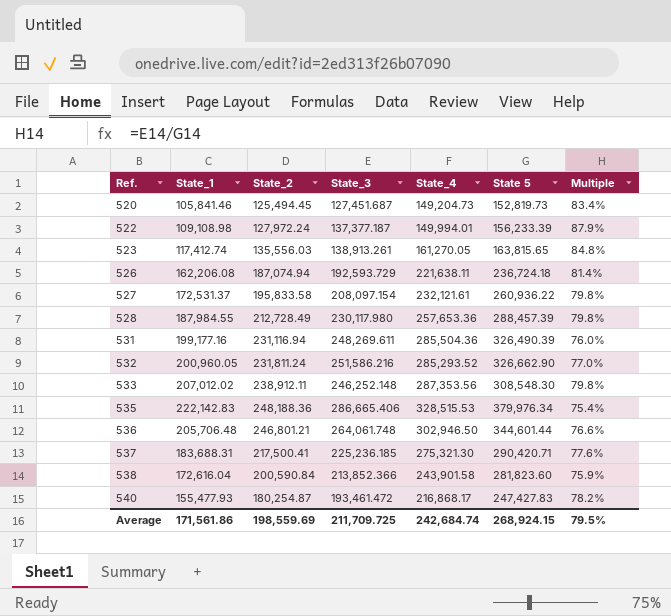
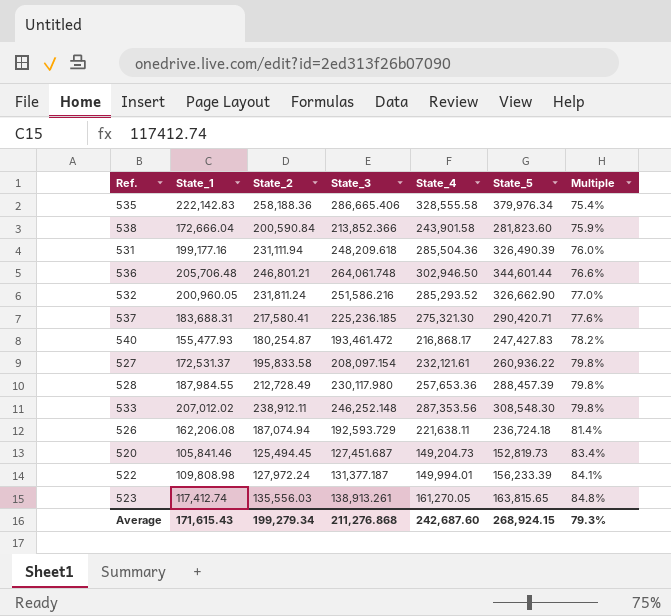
row order: Ref. ascending -> Multiple ascending
column name: State 5 -> State_5
535 | State_2: 248,188.36 -> 258,188.36
535 | State_4: 328,515.53 -> 328,555.58
538 | State_1: 172,616.04 -> 172,666.04
531 | State_2: 231,116.94 -> 231,111.94
531 | State_3: 248,269.611 -> 248,209.618
537 | State_2: 217,500.41 -> 217,580.41
522 | State_1: 109,108.98 -> 109,808.98
522 | State_3: 137,377.187 -> 131,377.187
522 | Multiple: 87.9% -> 84.1%
Average | State_1: 171,561.86 -> 171,615.43
Average | State_2: 198,559.69 -> 199,279.34
Average | State_3: 211,709.725 -> 211,276.868
Average | State_4: 242,684.74 -> 242,687.60
Average | Multiple: 79.5% -> 79.3%

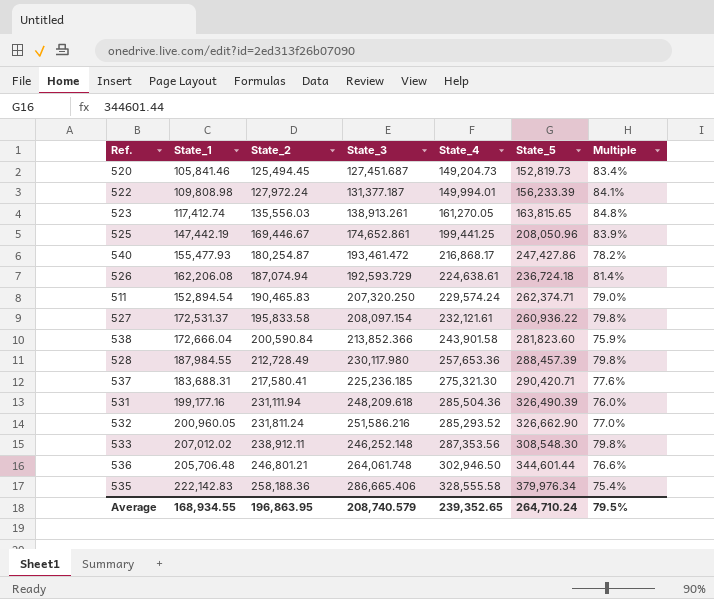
row order: Multiple ascending -> State_2 ascending
row 525: none -> 147,442.19 | 169,446.67 | 174,652.861 | 199,441.25 | 208,050.96 | 83.9%
540 | State_5: 247,427.83 -> 247,427.86
526 | State_4: 221,638.11 -> 224,638.61
row 511: none -> 152,894.54 | 190,465.83 | 207,320.250 | 229,574.24 | 262,374.71 | 79.0%
Average | State_1: 171,615.43 -> 168,934.55
Average | State_2: 199,279.34 -> 196,863.95
Average | State_3: 211,276.868 -> 208,740.579
Average | State_4: 242,687.60 -> 239,352.65
Average | State_5: 268,924.15 -> 264,710.24
Average | Multiple: 79.3% -> 79.5%

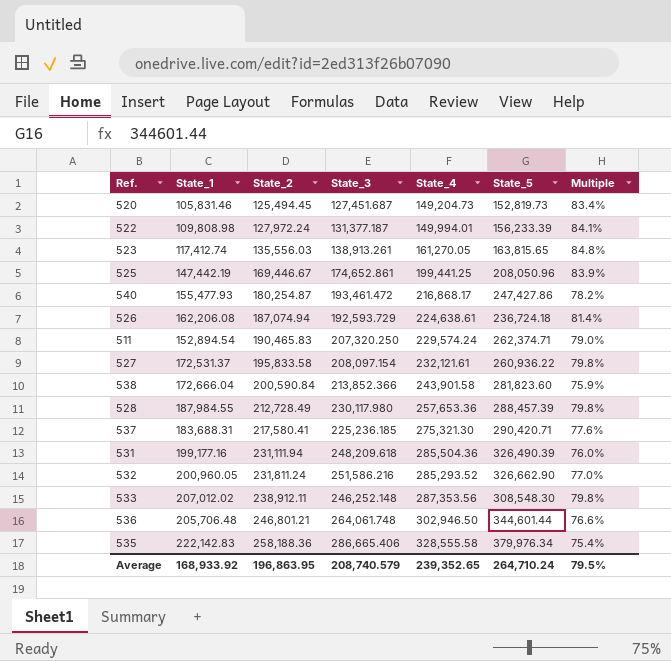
520 | State_1: 105,841.46 -> 105,831.46
Average | State_1: 168,934.55 -> 168,933.92

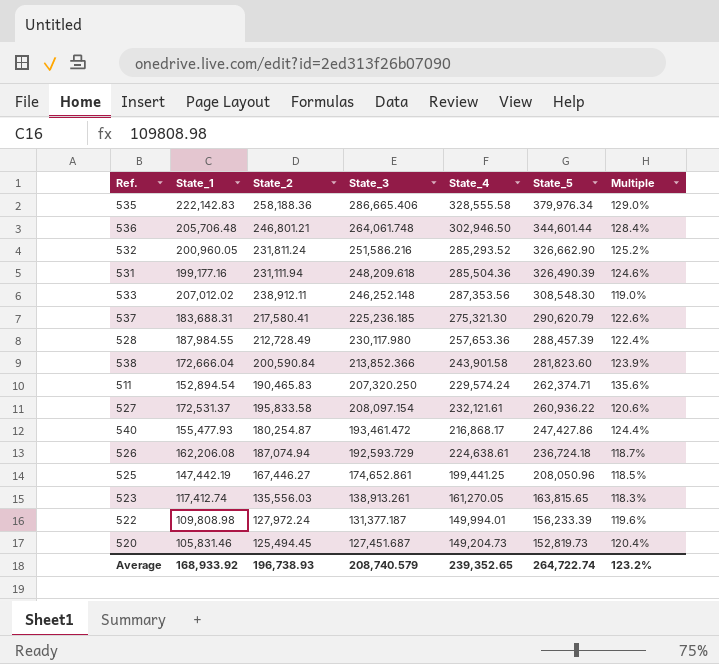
row order: State_2 ascending -> State_5 descending
column Multiple | formula: [State_3] / [State_5] -> [State_3] / [State_1]
537 | State_5: 290,420.71 -> 290,620.79
525 | State_2: 169,446.67 -> 167,446.27
Average | State_2: 196,863.95 -> 196,738.93
Average | State_5: 264,710.24 -> 264,722.74
Average | Multiple: 79.5% -> 123.2%

